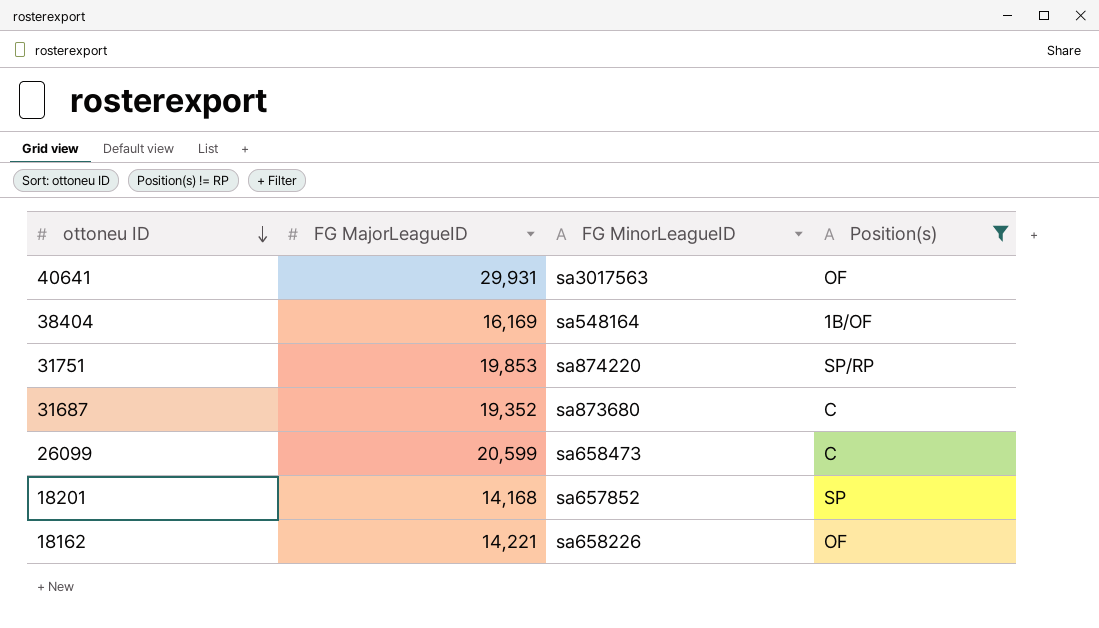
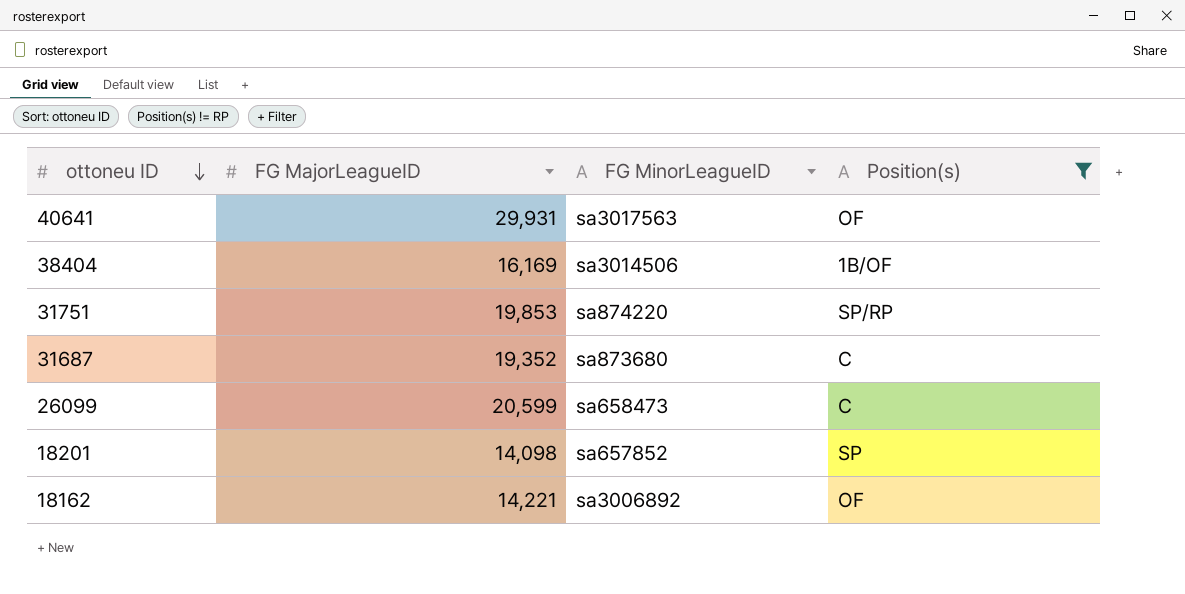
38404 | FG MinorLeagueID: sa548164 -> sa3014506
18201 | FG MajorLeagueID: 14,168 -> 14,098
18162 | FG MinorLeagueID: sa658226 -> sa3006892

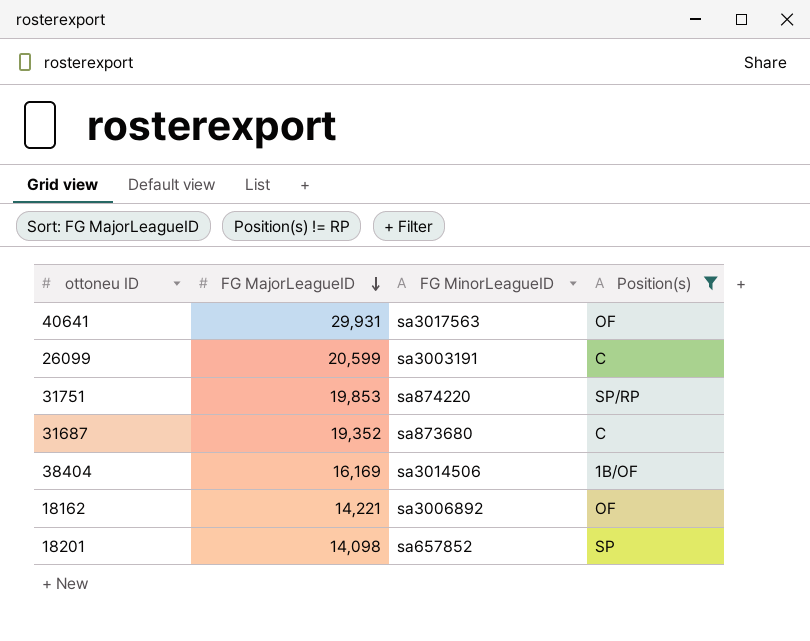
row order: ottoneu ID descending -> FG MajorLeagueID descending
26099 | FG MinorLeagueID: sa658473 -> sa3003191

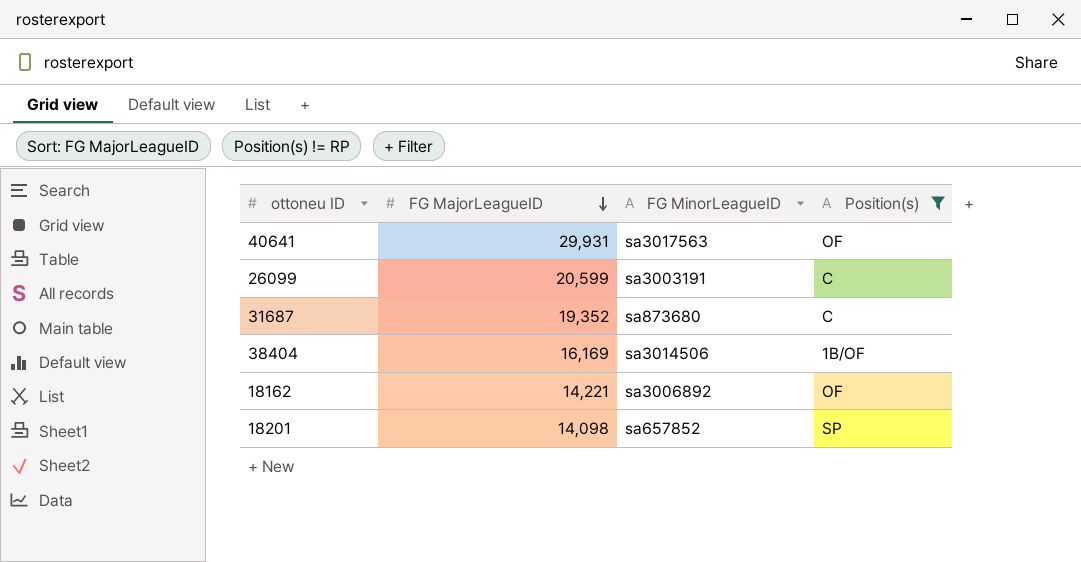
row 31751: 19,853 | sa874220 | SP/RP -> none

